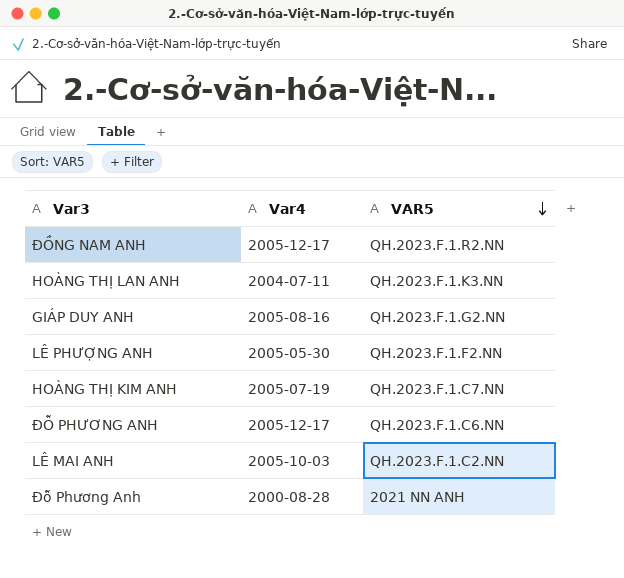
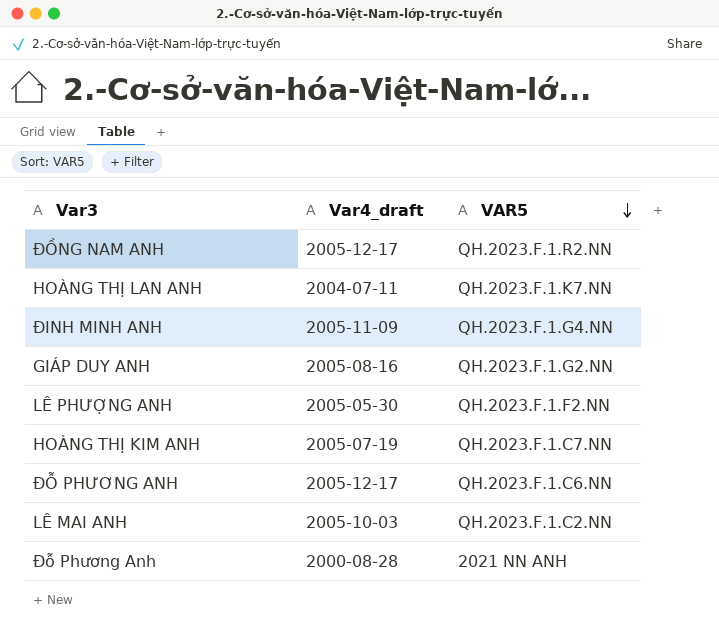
column name: Var4 -> Var4_draft
HOÀNG THỊ LAN ANH | VAR5: QH.2023.F.1.K3.NN -> QH.2023.F.1.K7.NN
row ĐINH MINH ANH: none -> 2005-11-09 | QH.2023.F.1.G4.NN

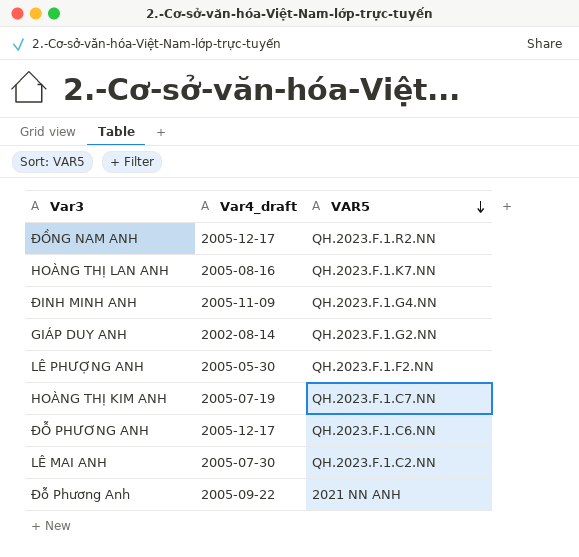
HOÀNG THỊ LAN ANH | Var4_draft: 2004-07-11 -> 2005-08-16
GIÁP DUY ANH | Var4_draft: 2005-08-16 -> 2002-08-14
LÊ MAI ANH | Var4_draft: 2005-10-03 -> 2005-07-30
Đỗ Phương Anh | Var4_draft: 2000-08-28 -> 2005-09-22

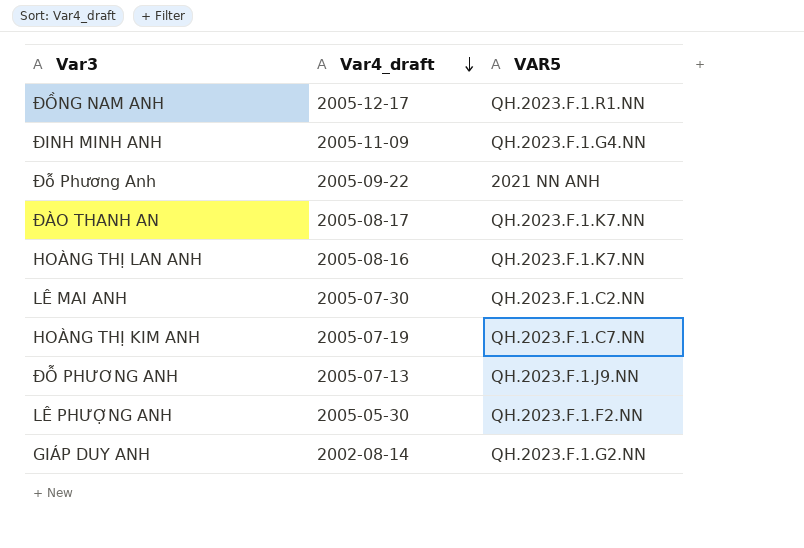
row order: VAR5 descending -> Var4_draft descending
ĐỒNG NAM ANH | VAR5: QH.2023.F.1.R2.NN -> QH.2023.F.1.R1.NN
row ĐÀO THANH AN: none -> 2005-08-17 | QH.2023.F.1.K7.NN
ĐỖ PHƯƠNG ANH | Var4_draft: 2005-12-17 -> 2005-07-13
ĐỖ PHƯƠNG ANH | VAR5: QH.2023.F.1.C6.NN -> QH.2023.F.1.J9.NN

